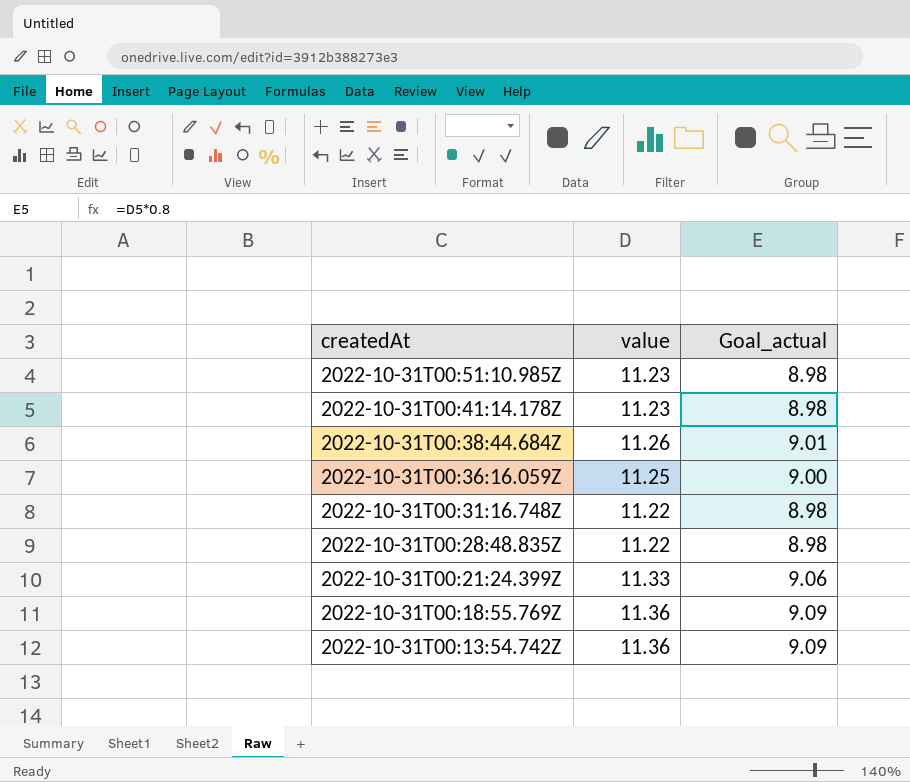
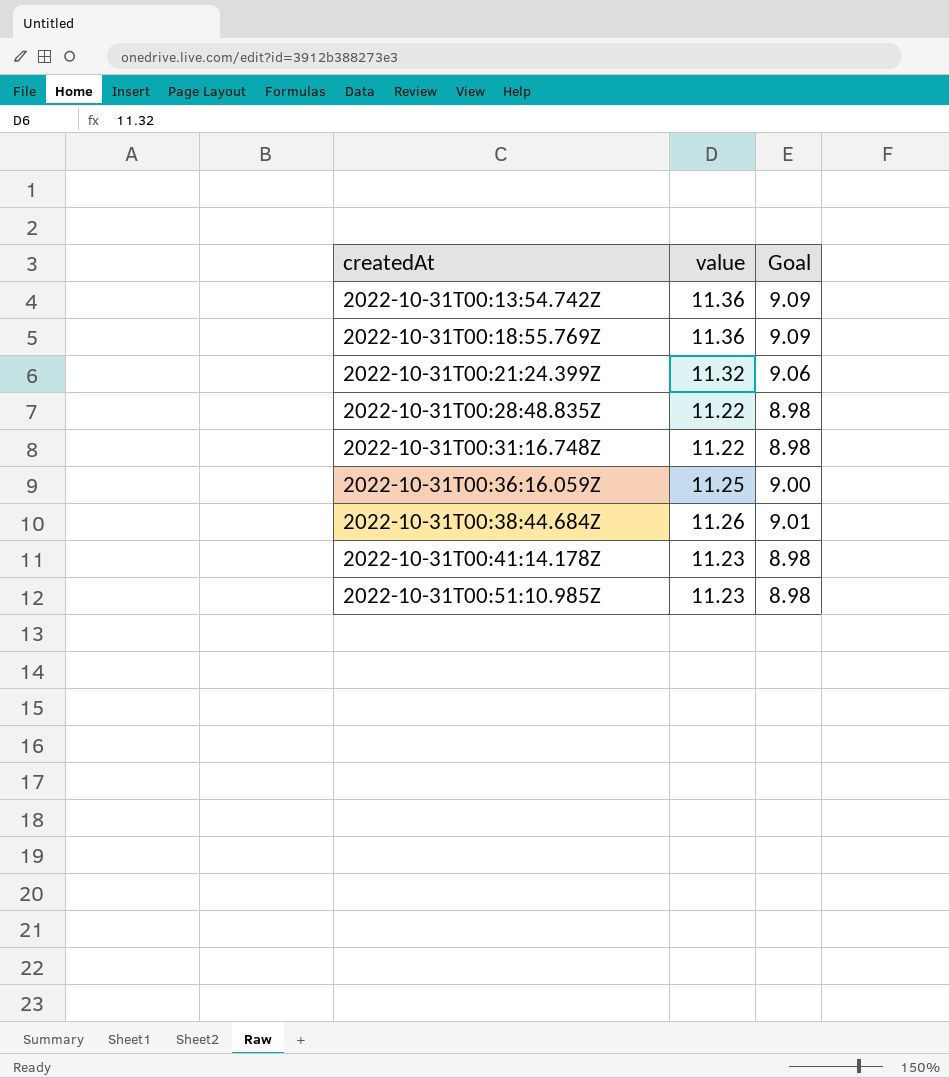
row order: createdAt descending -> createdAt ascending
column name: Goal_actual -> Goal
2022-10-31T00:21:24.399Z | value: 11.33 -> 11.32

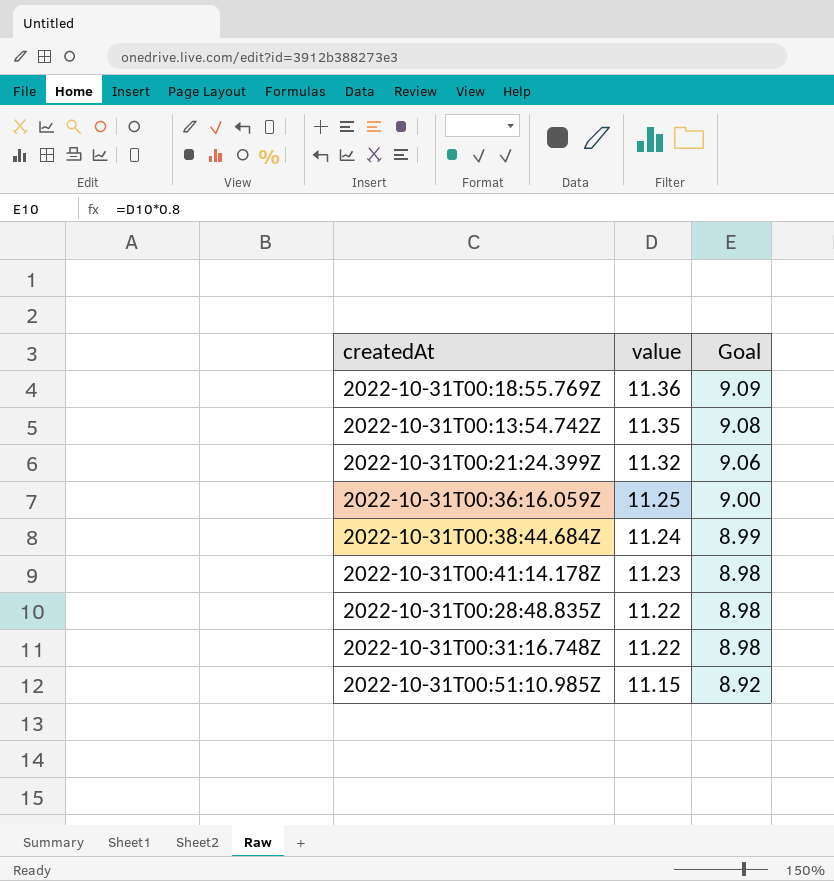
row order: createdAt ascending -> value descending
2022-10-31T00:13:54.742Z | value: 11.36 -> 11.35
2022-10-31T00:13:54.742Z | Goal: 9.09 -> 9.08
2022-10-31T00:38:44.684Z | value: 11.26 -> 11.24
2022-10-31T00:38:44.684Z | Goal: 9.01 -> 8.99
2022-10-31T00:51:10.985Z | value: 11.23 -> 11.15
2022-10-31T00:51:10.985Z | Goal: 8.98 -> 8.92

